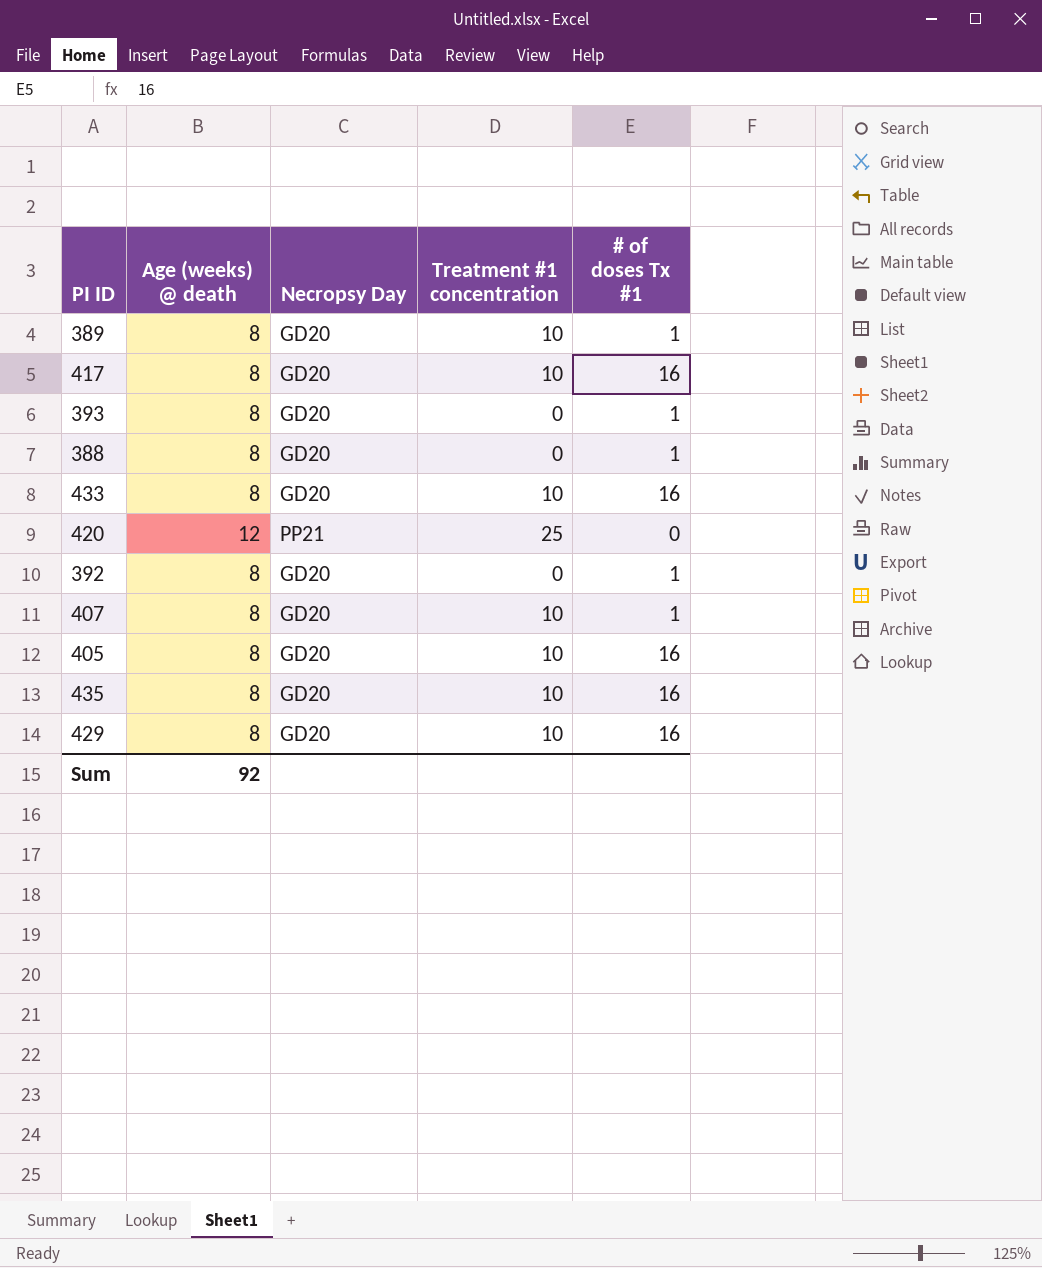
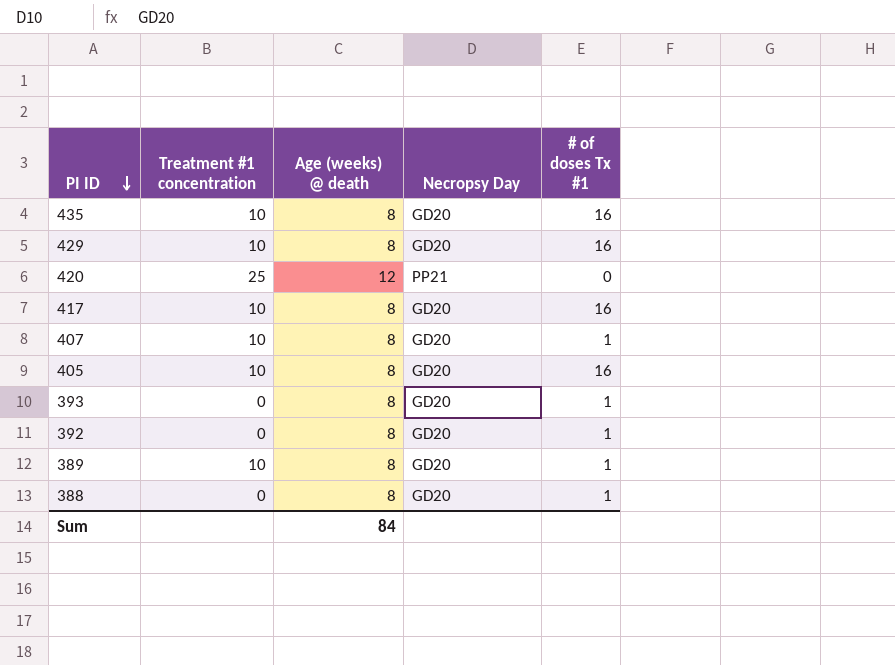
row order: none -> PI ID descending
column Treatment #1 concentration | position: 4 -> 2
row 433: 8 | GD20 | 10 | 16 -> none
Sum | Age (weeks) @ death: 92 -> 84

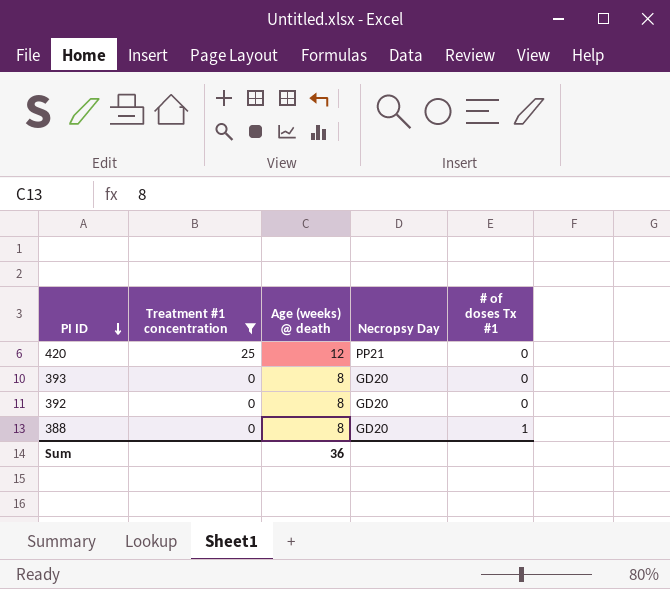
filter: none -> Treatment #1 concentration != 10
393 | # of doses Tx #1: 1 -> 0
392 | # of doses Tx #1: 1 -> 0
Sum | Age (weeks) @ death: 84 -> 36

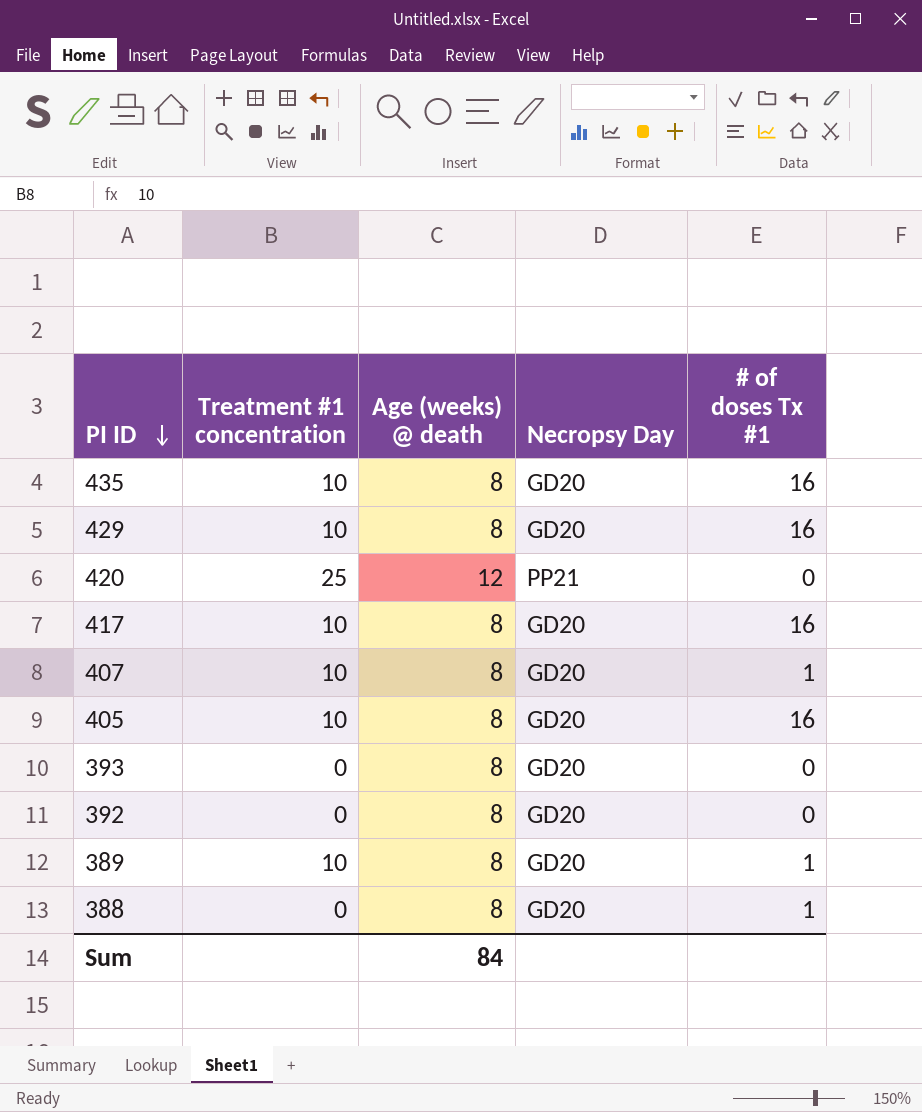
filter: Treatment #1 concentration != 10 -> none
Sum | Age (weeks) @ death: 36 -> 84

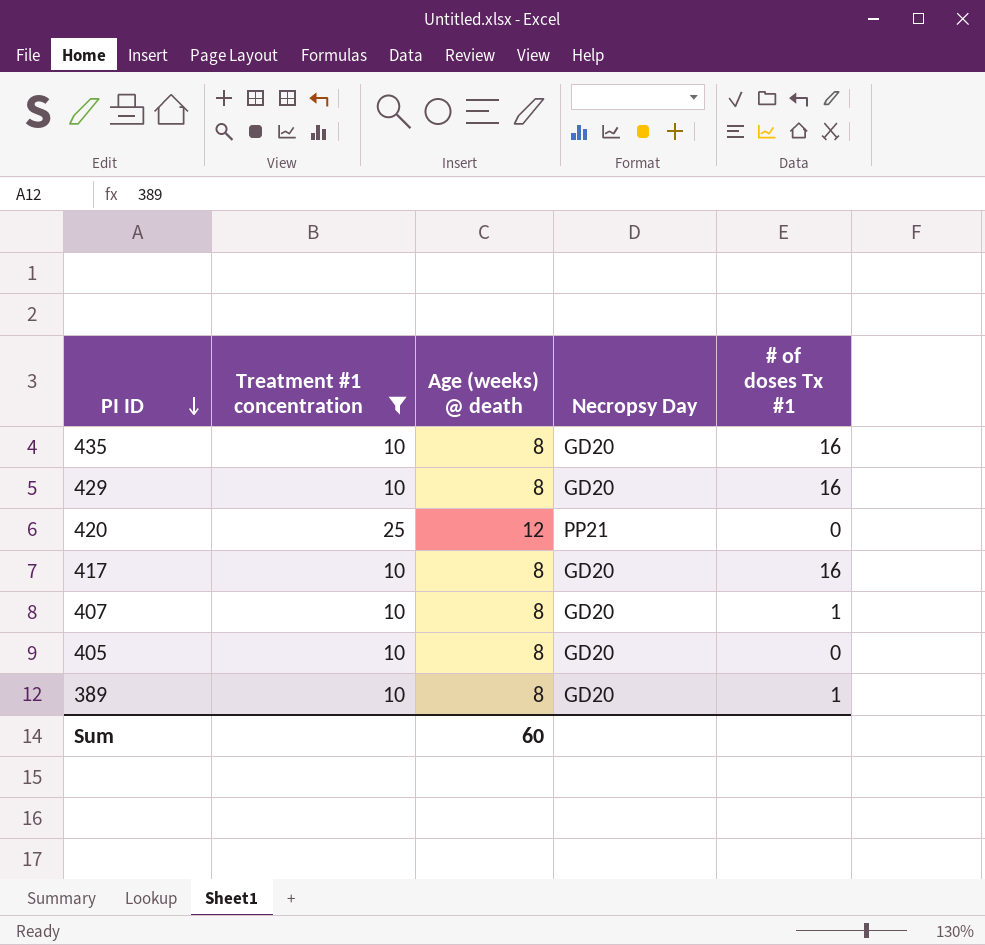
filter: none -> Treatment #1 concentration != 0
405 | # of doses Tx #1: 16 -> 0
Sum | Age (weeks) @ death: 84 -> 60

